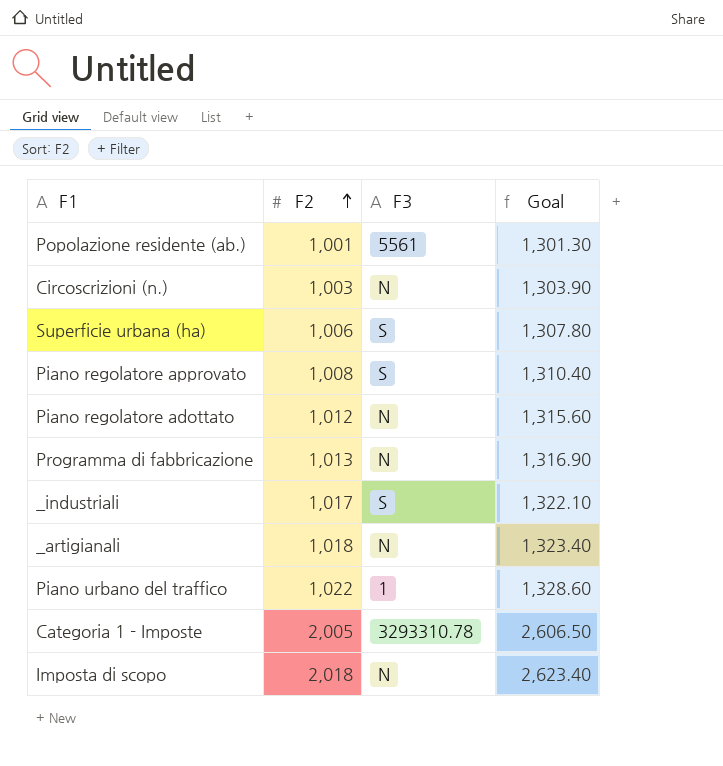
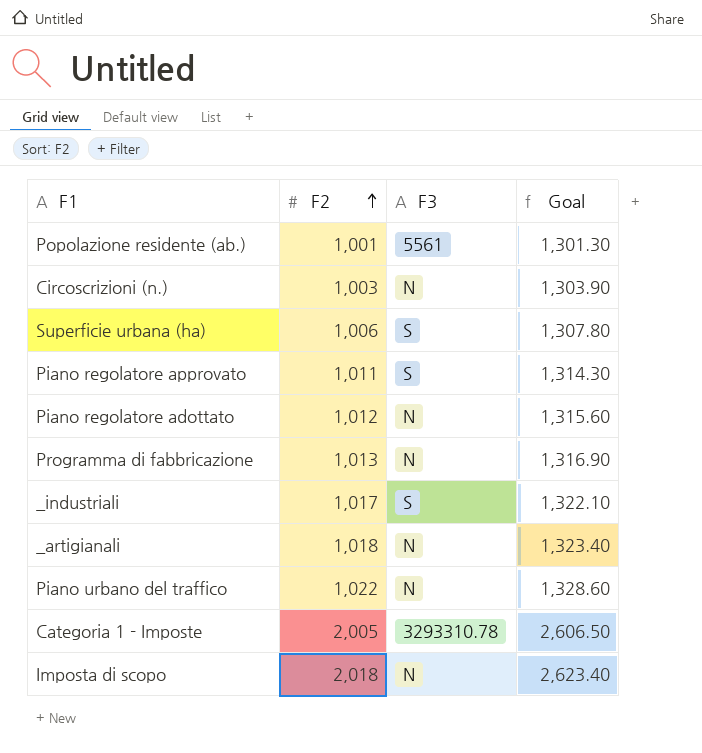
Piano regolatore approvato | F2: 1,008 -> 1,011
Piano regolatore approvato | Goal: 1,310.40 -> 1,314.30
Piano urbano del traffico | F3: 1 -> N

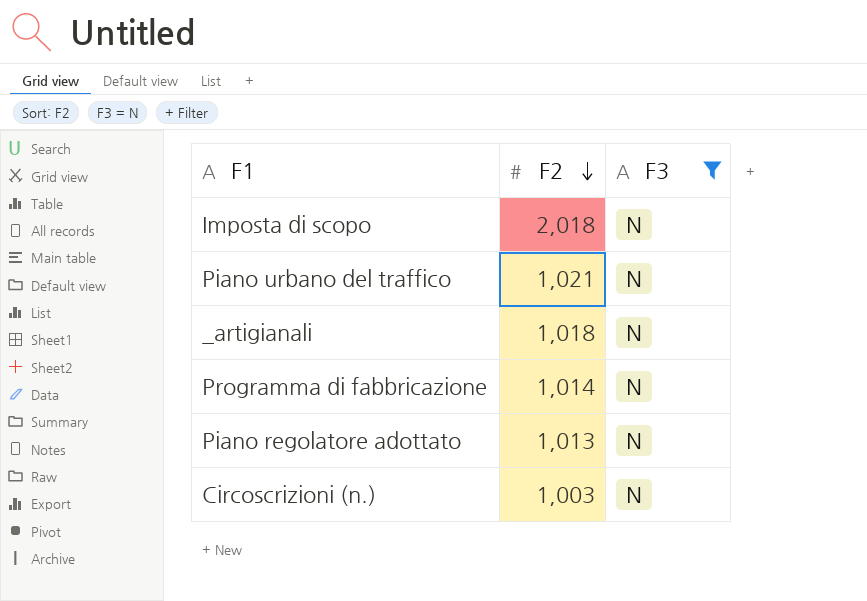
filter: none -> F3 = N
row order: F2 ascending -> F2 descending
column Goal | formula: [F2] * 1.3 -> none
Piano urbano del traffico | F2: 1,022 -> 1,021
Programma di fabbricazione | F2: 1,013 -> 1,014
Piano regolatore adottato | F2: 1,012 -> 1,013

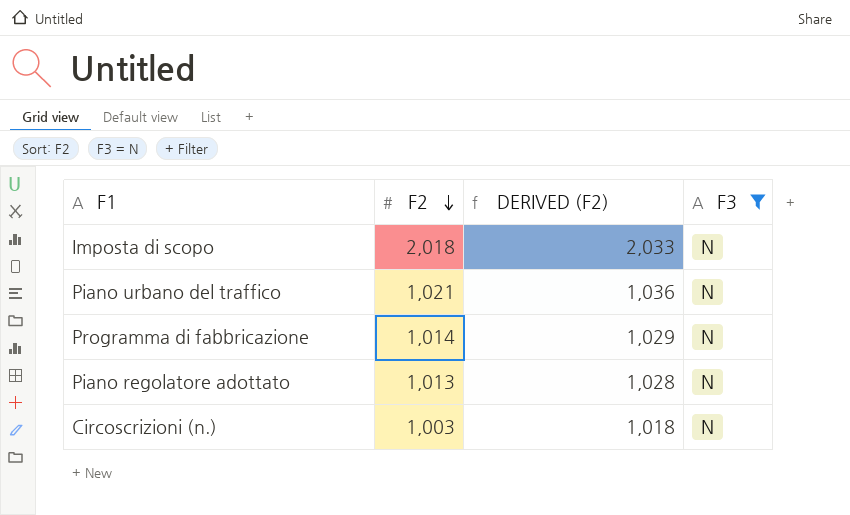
column DERIVED (F2) | formula: none -> [F2] + 15
row _artigianali: 1,018 | N -> none

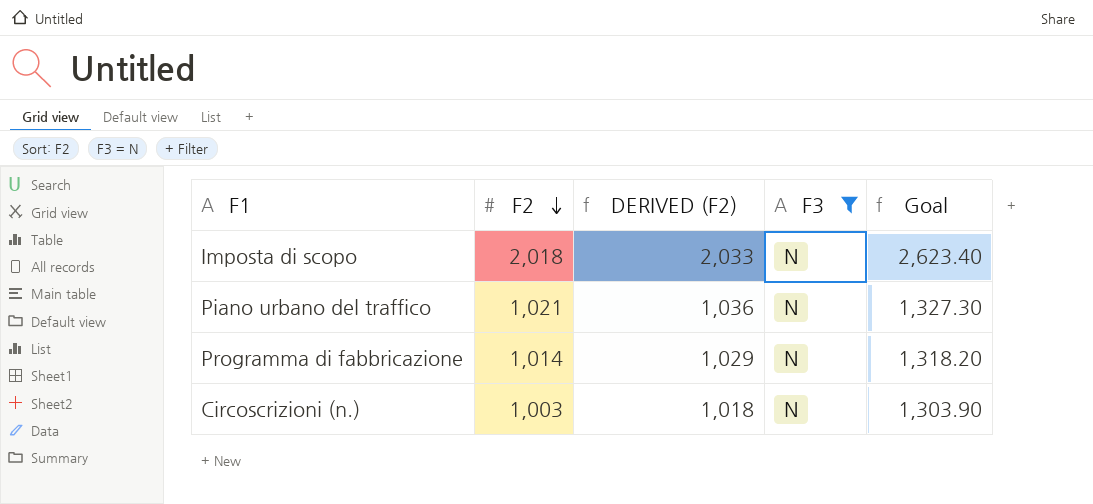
column Goal | formula: none -> [F2] * 1.3
row Piano regolatore adottato: 1,013 | 1,028 | N -> none

